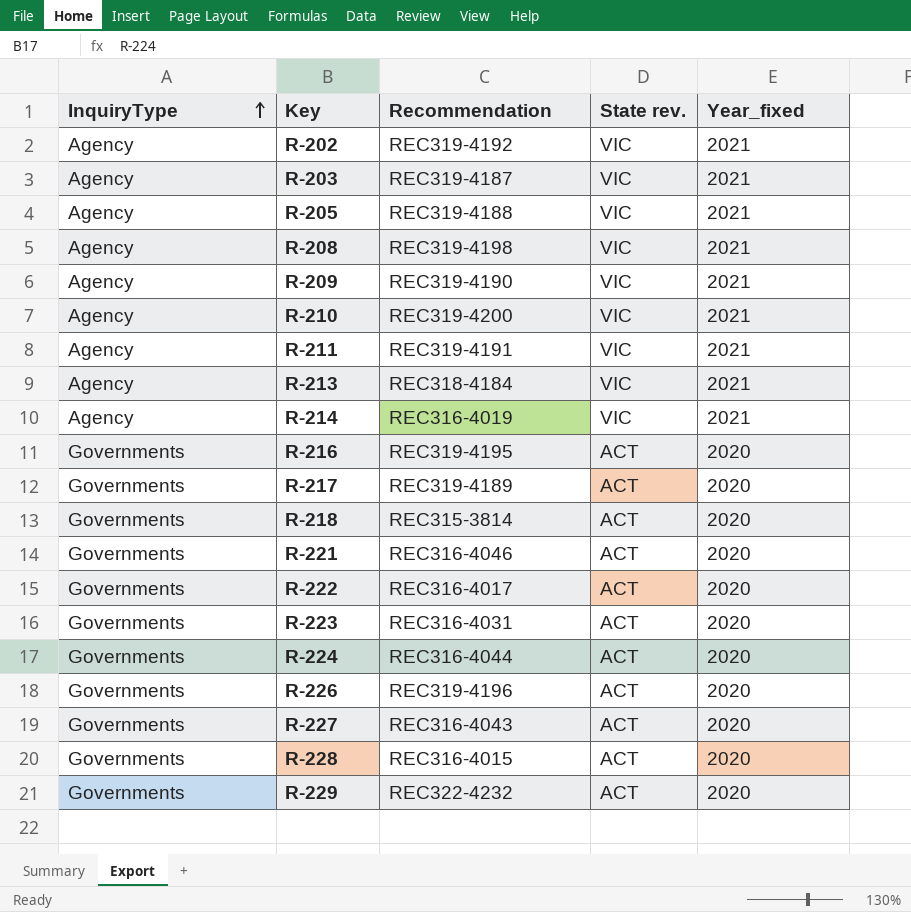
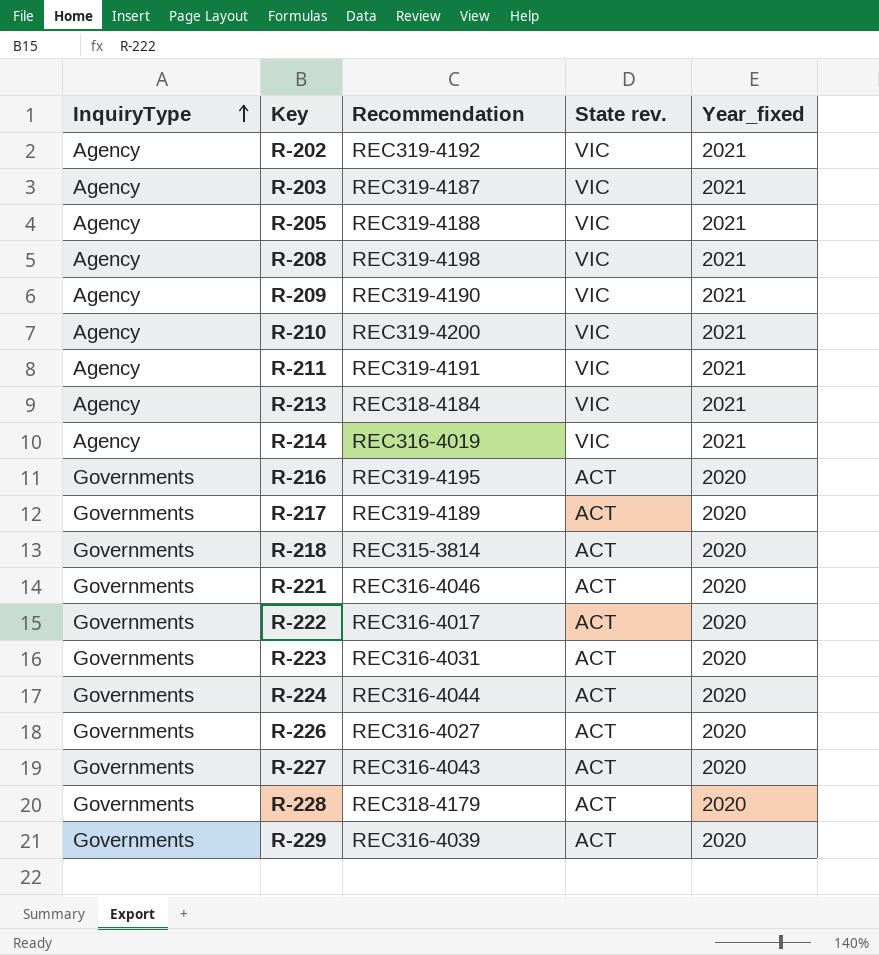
R-226 | Recommendation: REC319-4196 -> REC316-4027
R-228 | Recommendation: REC316-4015 -> REC318-4179
R-229 | Recommendation: REC322-4232 -> REC316-4039

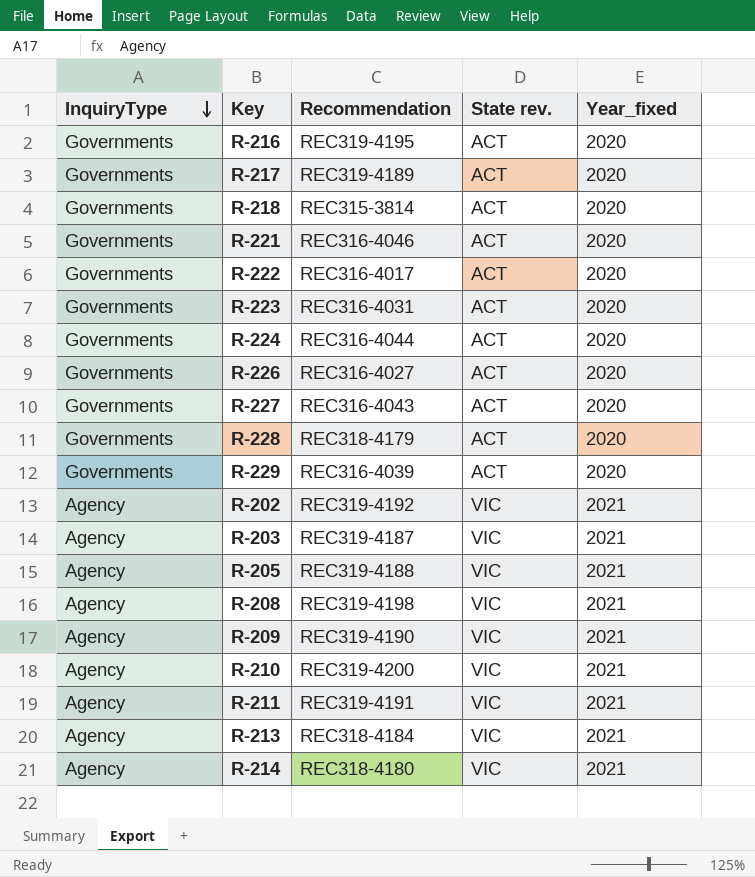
row order: InquiryType ascending -> InquiryType descending
R-214 | Recommendation: REC316-4019 -> REC318-4180

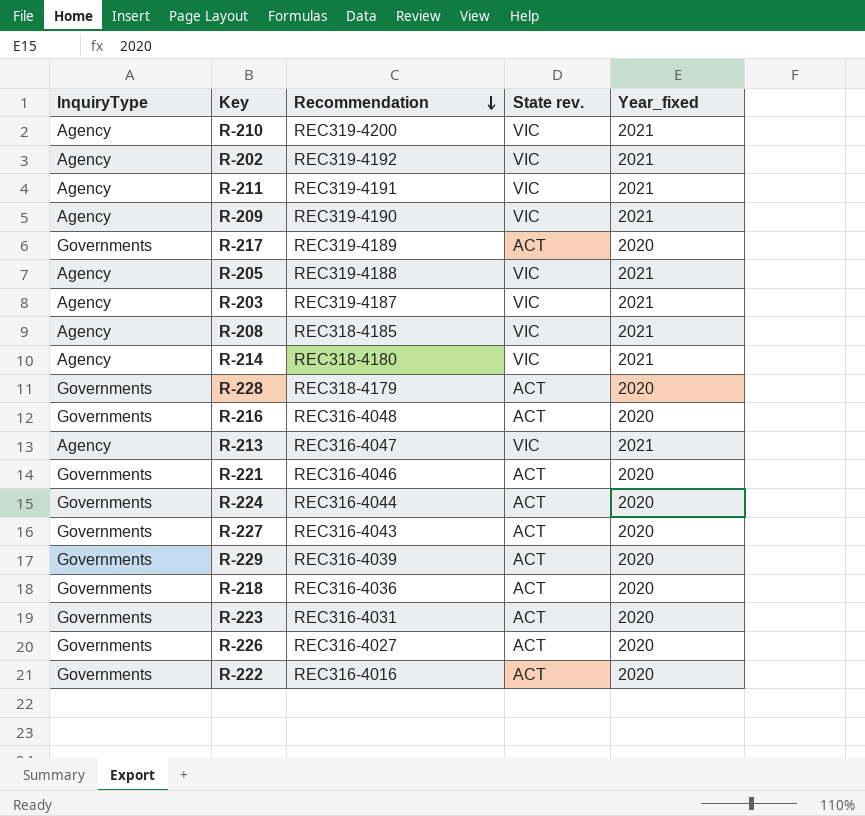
row order: InquiryType descending -> Recommendation descending
R-208 | Recommendation: REC319-4198 -> REC318-4185
R-216 | Recommendation: REC319-4195 -> REC316-4048
R-213 | Recommendation: REC318-4184 -> REC316-4047
R-218 | Recommendation: REC315-3814 -> REC316-4036
R-222 | Recommendation: REC316-4017 -> REC316-4016

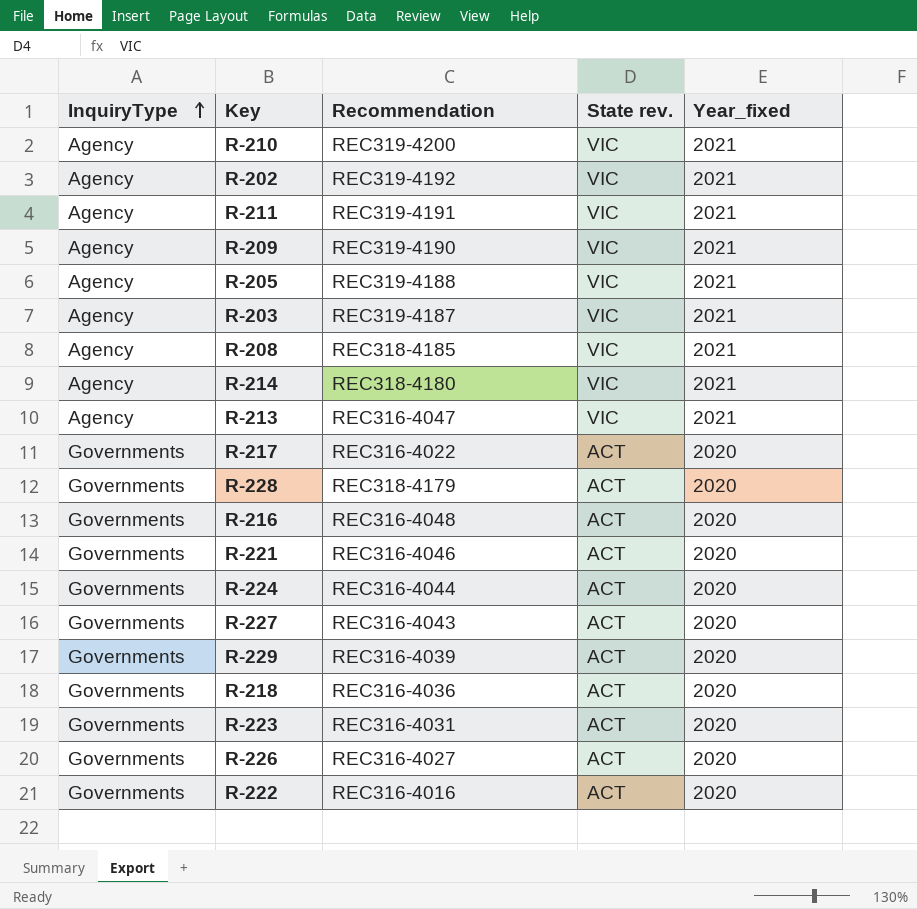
row order: Recommendation descending -> InquiryType ascending
R-217 | Recommendation: REC319-4189 -> REC316-4022

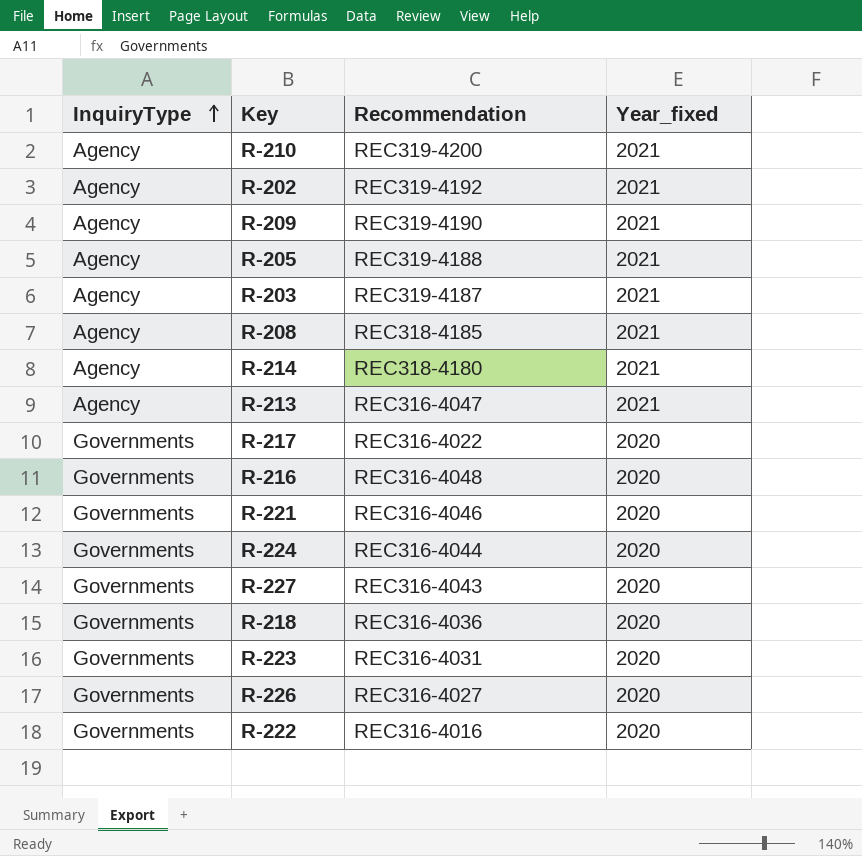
column State rev. | position: 4 -> none
row R-211: Agency | REC319-4191 | VIC | 2021 -> none
row R-228: Governments | REC318-4179 | ACT | 2020 -> none
row R-229: Governments | REC316-4039 | ACT | 2020 -> none

